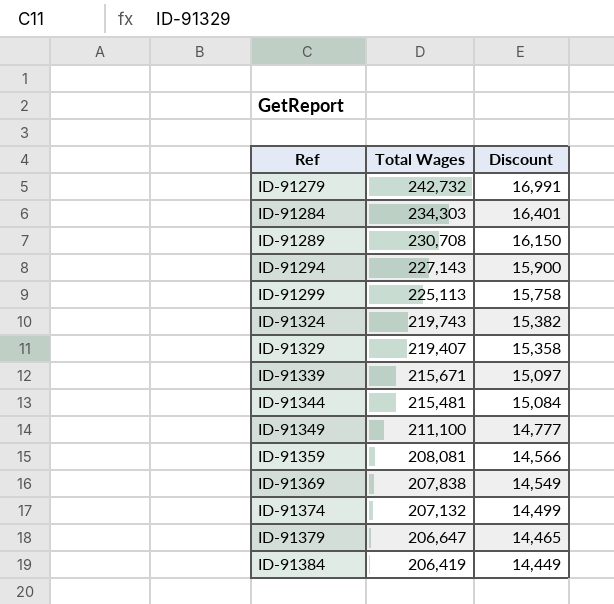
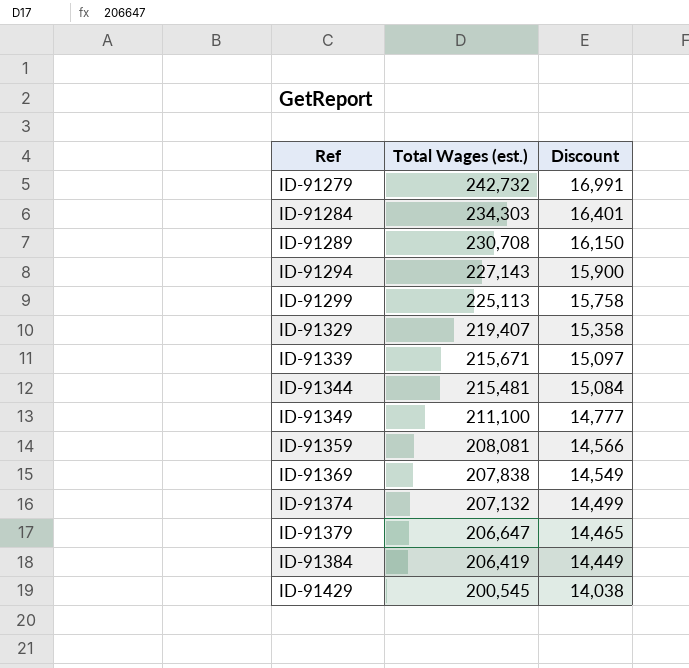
column name: Total Wages -> Total Wages (est.)
row ID-91324: 219,743 | 15,382 -> none
row ID-91429: none -> 200,545 | 14,038

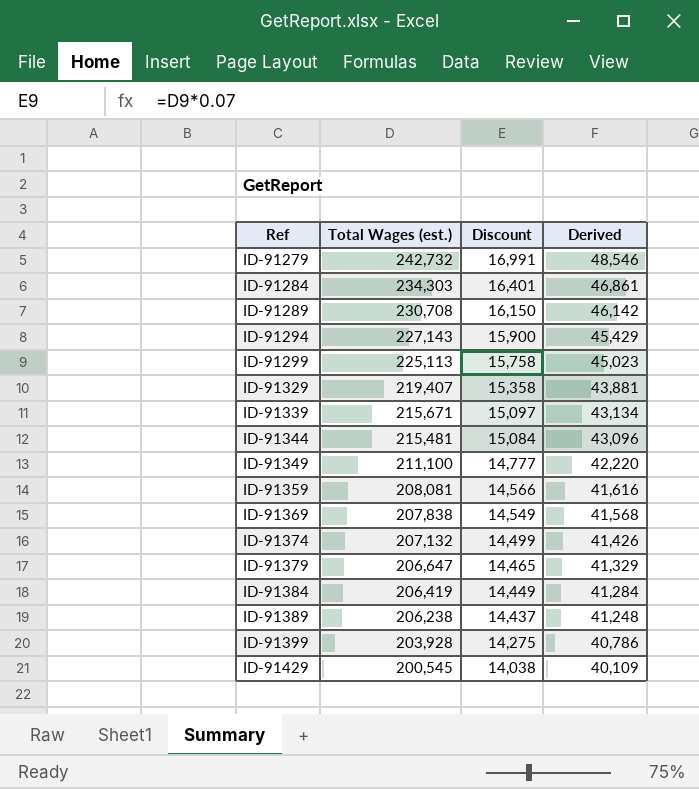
column Derived | formula: none -> [Total Wages (est.)] * 0.2
row ID-91389: none -> 206,238 | 14,437 | 41,248
row ID-91399: none -> 203,928 | 14,275 | 40,786

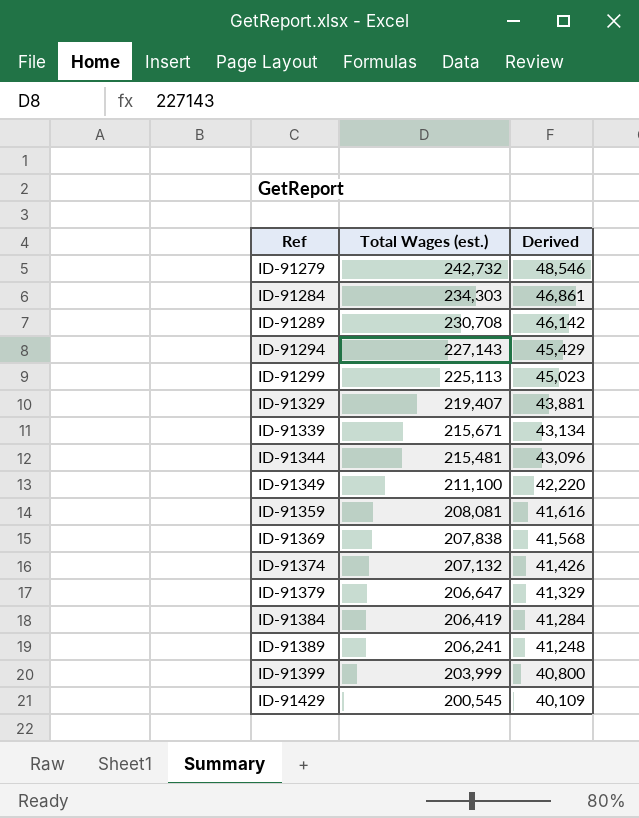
column Discount | formula: [Total Wages (est.)] * 0.07 -> none
ID-91389 | Total Wages (est.): 206,238 -> 206,241
ID-91399 | Total Wages (est.): 203,928 -> 203,999
ID-91399 | Derived: 40,786 -> 40,800

